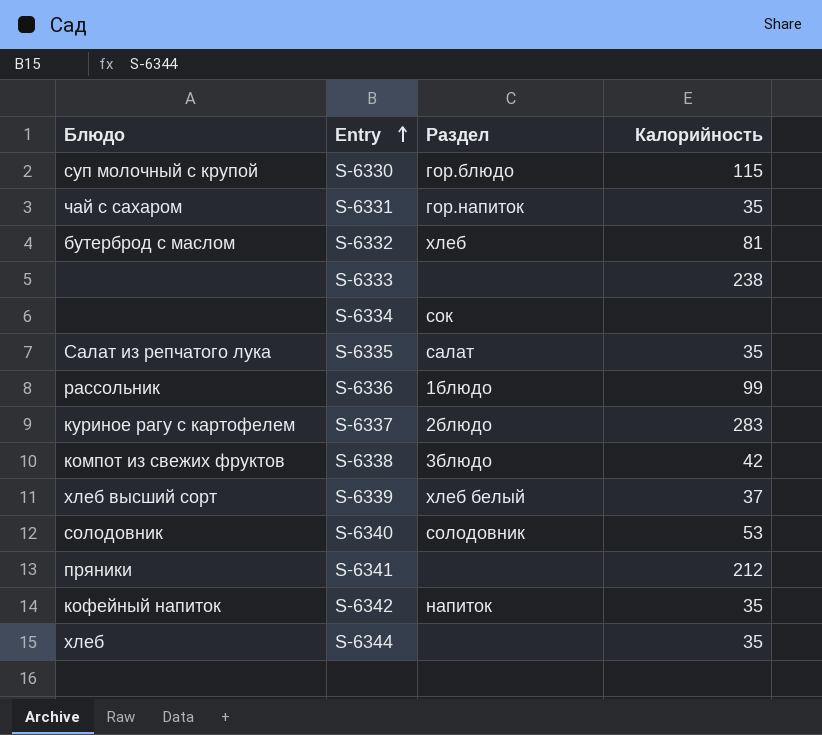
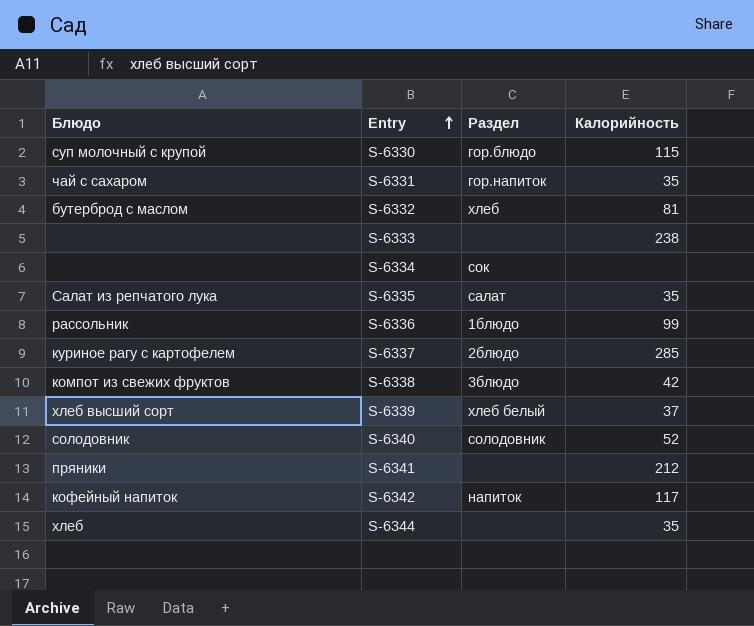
S-6337 | Калорийность: 283 -> 285
S-6340 | Калорийность: 53 -> 52
S-6342 | Калорийность: 35 -> 117

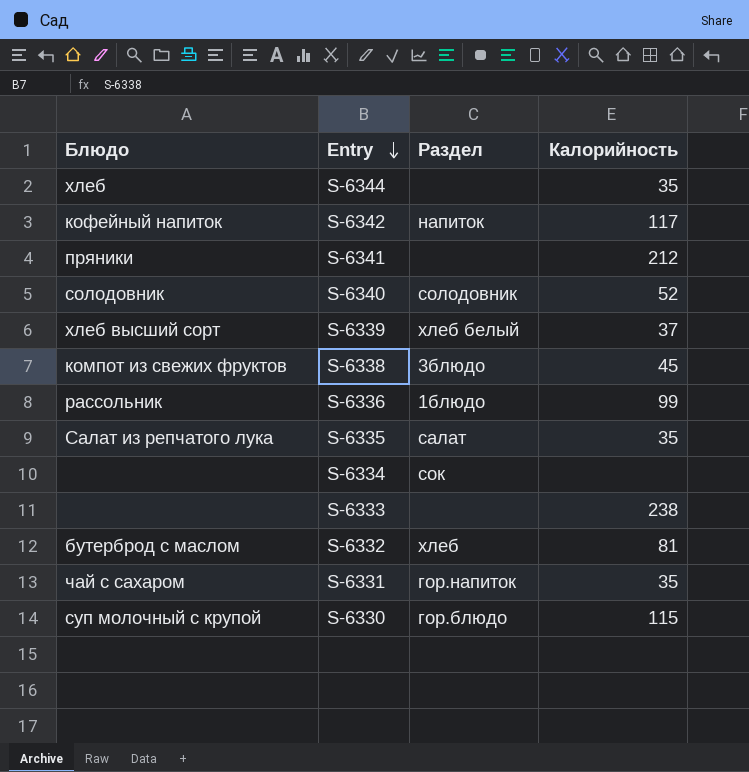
row order: Entry ascending -> Entry descending
row S-6337: куриное рагу с картофелем | 2блюдо | 285 -> none
S-6338 | Калорийность: 42 -> 45

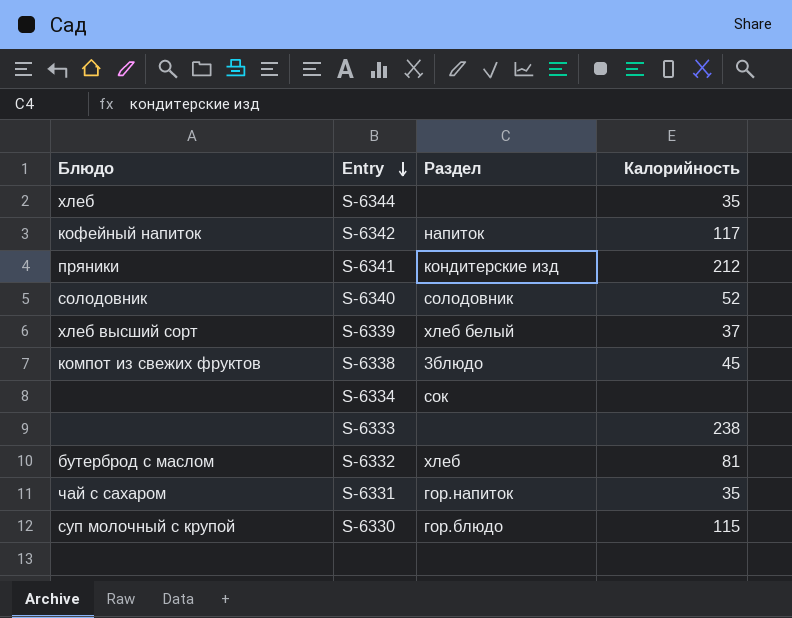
row S-6336: рассольник | 1блюдо | 99 -> none
row S-6335: Салат из репчатого лука | салат | 35 -> none
S-6341 | Раздел: none -> кондитерские изд

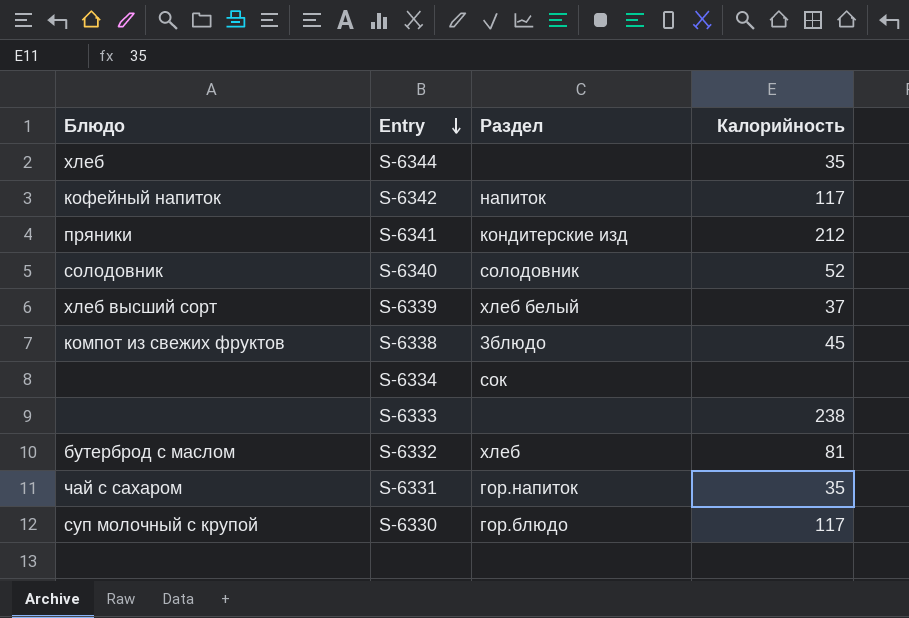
S-6330 | Калорийность: 115 -> 117

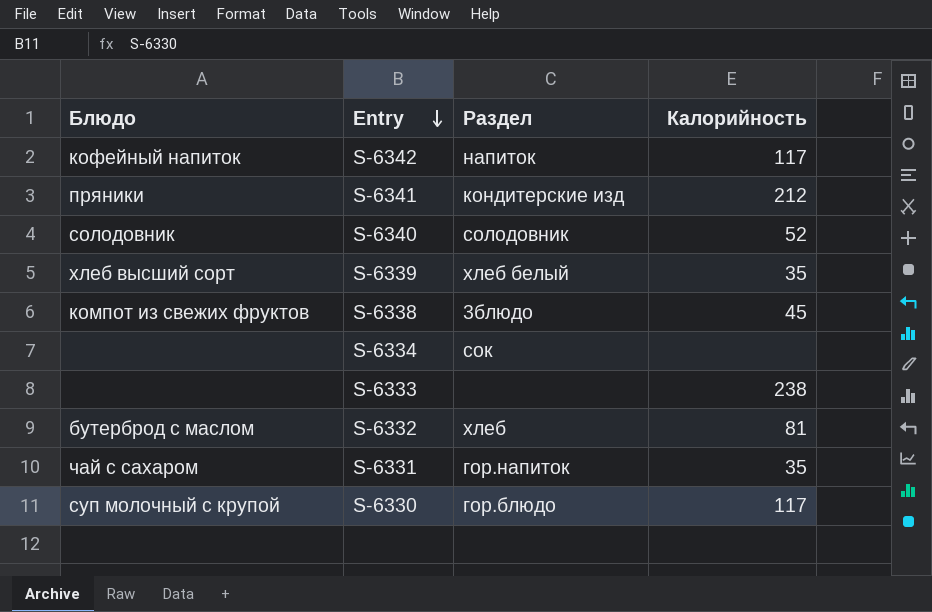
row S-6344: хлеб | none | 35 -> none
S-6339 | Калорийность: 37 -> 35

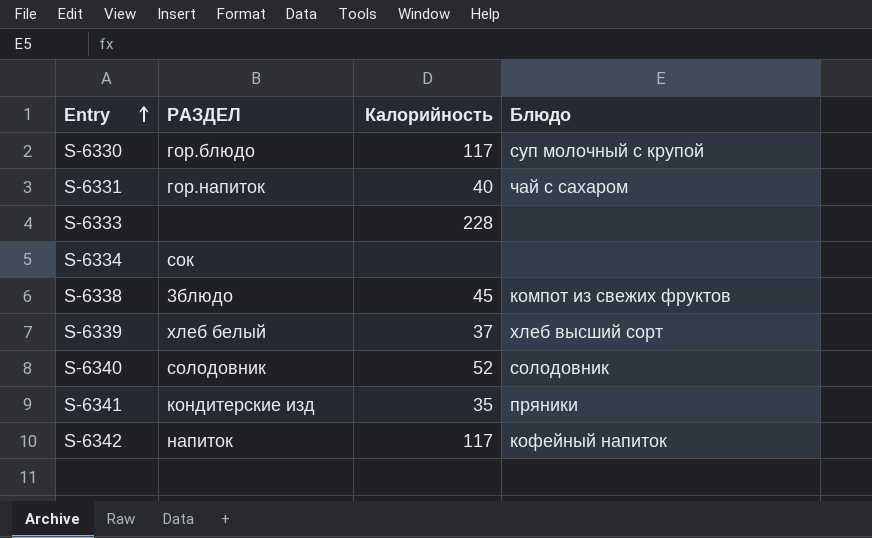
row order: Entry descending -> Entry ascending
column name: Раздел -> РАЗДЕЛ
column Блюдо | position: 1 -> 4
row S-6332: бутерброд с маслом | хлеб | 81 -> none
S-6331 | Калорийность: 35 -> 40
S-6333 | Калорийность: 238 -> 228
S-6339 | Калорийность: 35 -> 37
S-6341 | Калорийность: 212 -> 35

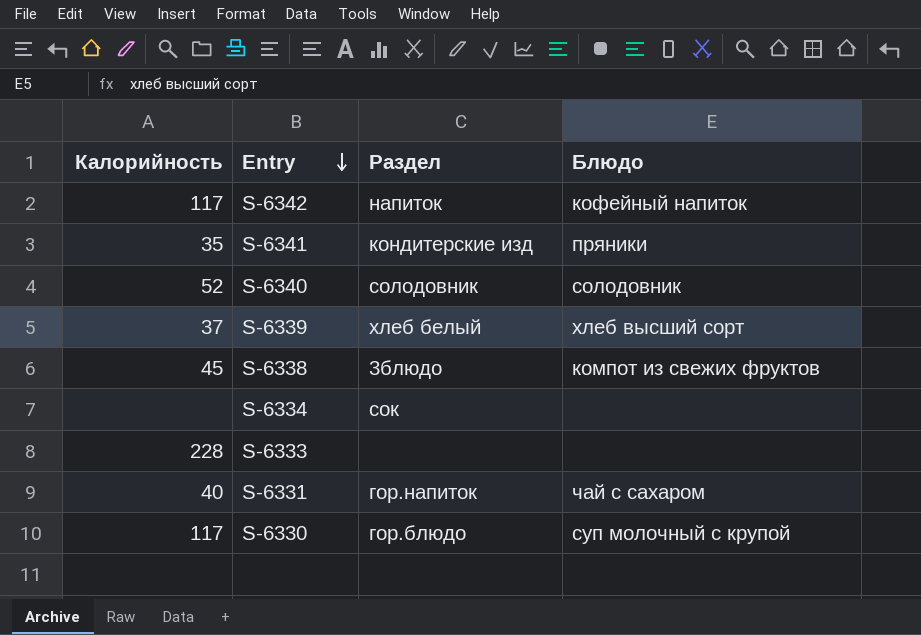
row order: Entry ascending -> Entry descending
column Калорийность | position: 3 -> 1
column name: РАЗДЕЛ -> Раздел

